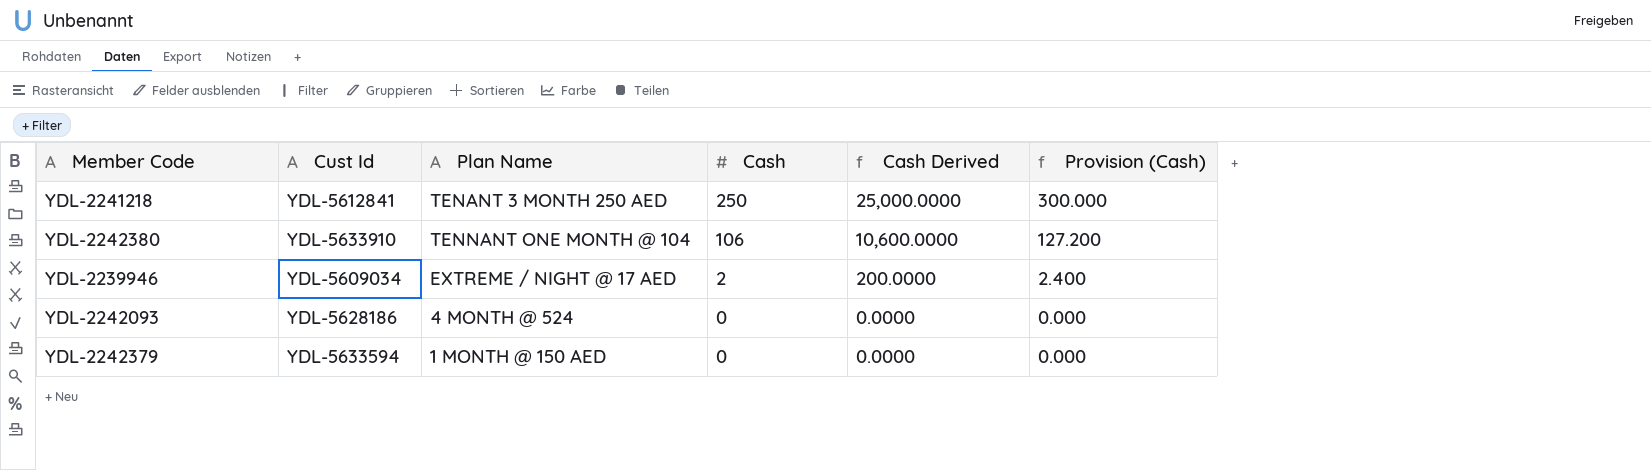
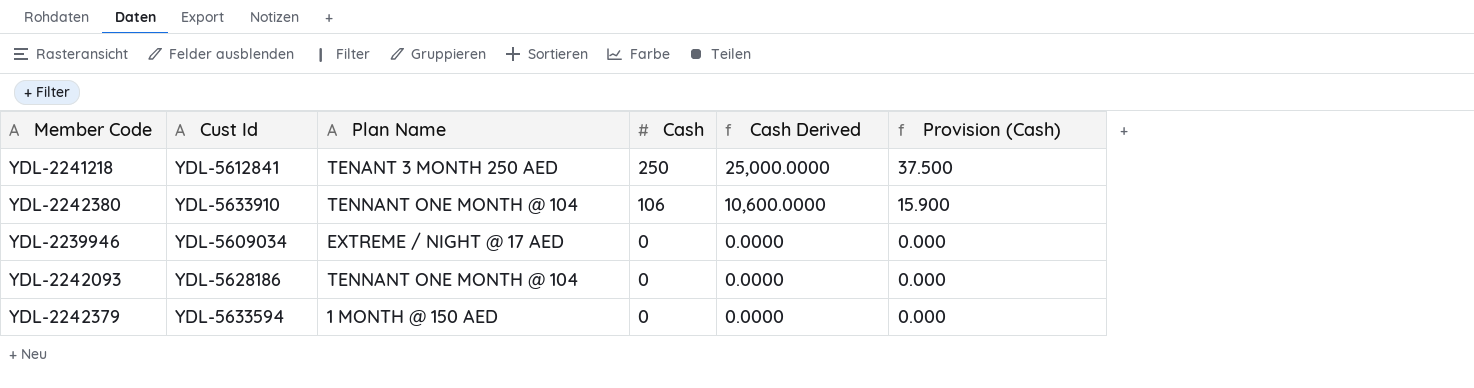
column Provision (Cash) | formula: [Cash] * 1.2 -> [Cash] * 0.15
YDL-2239946 | Cash: 2 -> 0
YDL-2239946 | Cash Derived: 200.0000 -> 0.0000
YDL-2242093 | Plan Name: 4 MONTH @ 524 -> TENNANT ONE MONTH @ 104

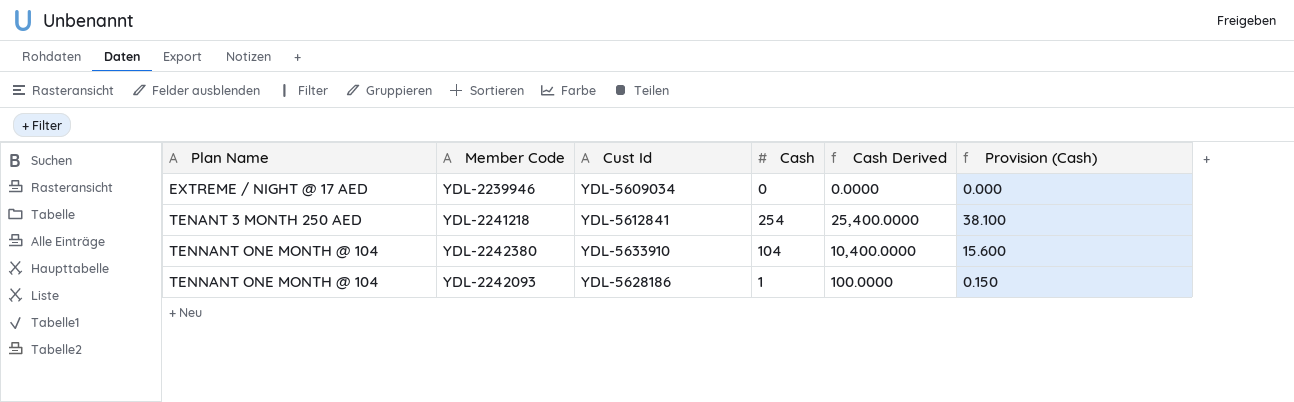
row order: Cash descending -> Plan Name ascending
column Plan Name | position: 3 -> 1
row YDL-2242379: YDL-5633594 | 1 MONTH @ 150 AED | 0 | 0.0000 | 0.000 -> none
YDL-2241218 | Cash: 250 -> 254
YDL-2241218 | Cash Derived: 25,000.0000 -> 25,400.0000
YDL-2241218 | Provision (Cash): 37.500 -> 38.100
YDL-2242380 | Cash: 106 -> 104
YDL-2242380 | Cash Derived: 10,600.0000 -> 10,400.0000
YDL-2242380 | Provision (Cash): 15.900 -> 15.600
YDL-2242093 | Cash: 0 -> 1
YDL-2242093 | Cash Derived: 0.0000 -> 100.0000
YDL-2242093 | Provision (Cash): 0.000 -> 0.150

